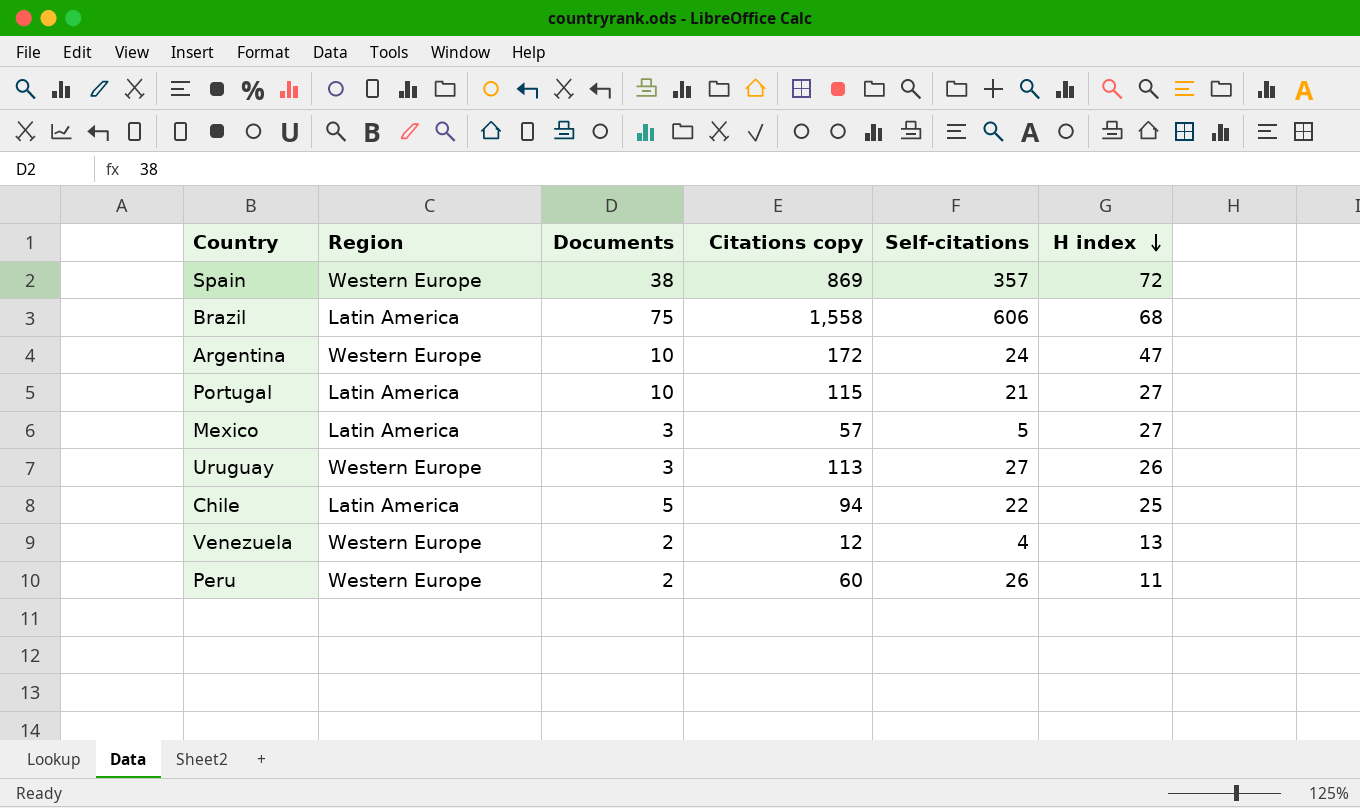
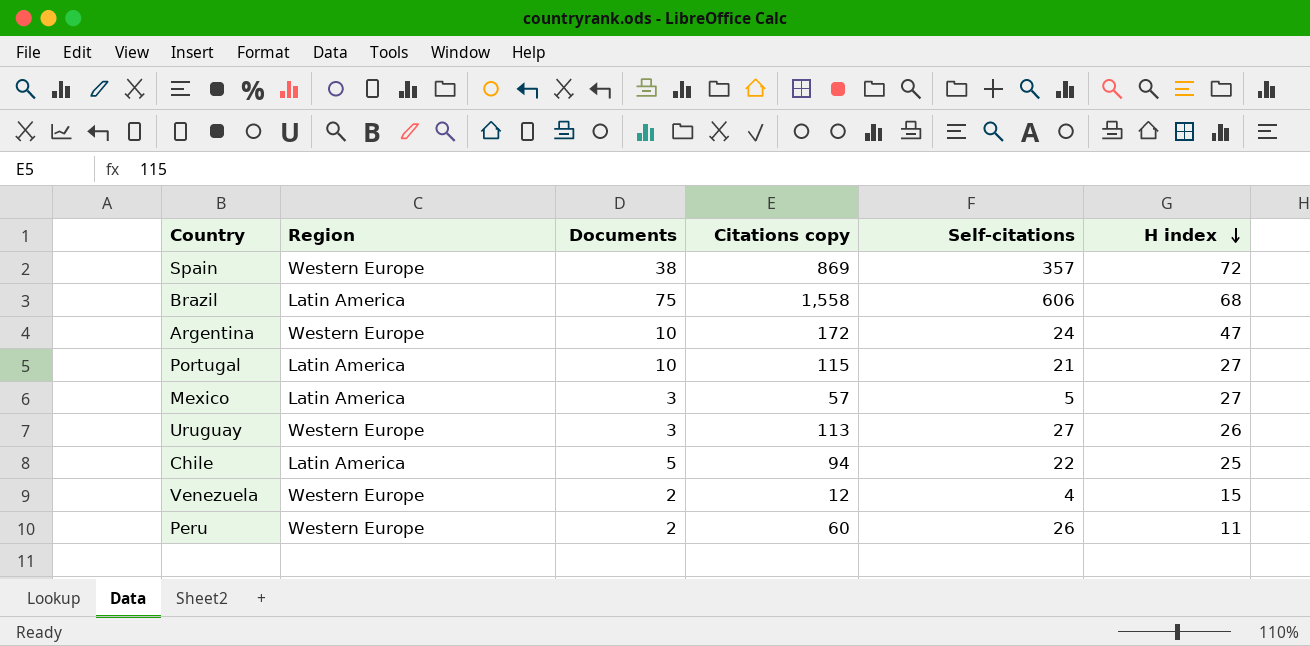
Venezuela | H index: 13 -> 15

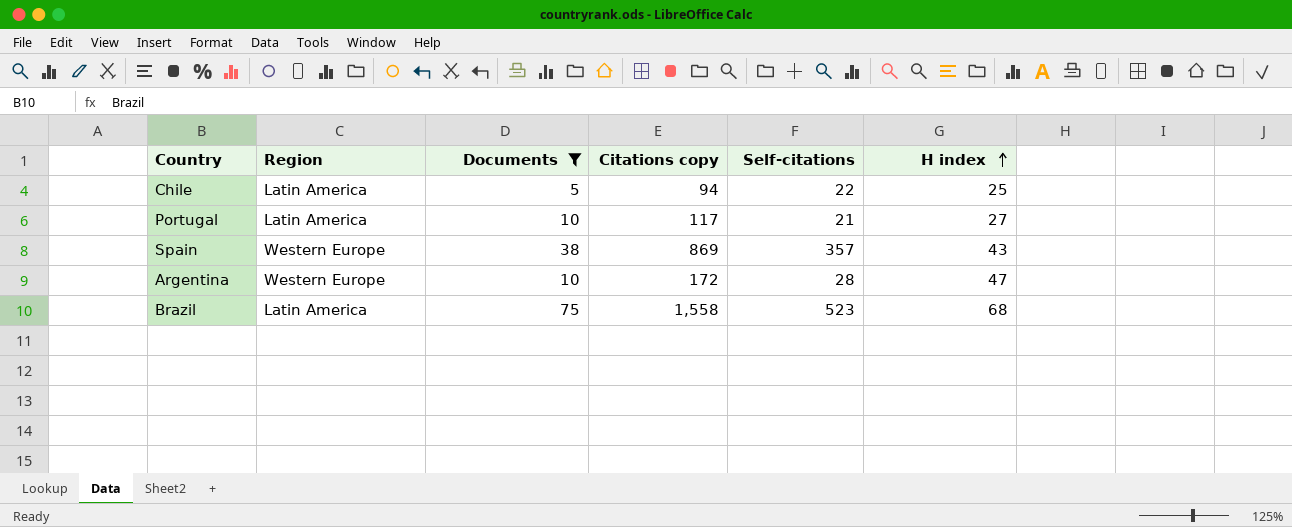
filter: none -> Documents >= 5
row order: H index descending -> H index ascending
Portugal | Citations copy: 115 -> 117
Spain | H index: 72 -> 43
Argentina | Self-citations: 24 -> 28
Brazil | Self-citations: 606 -> 523

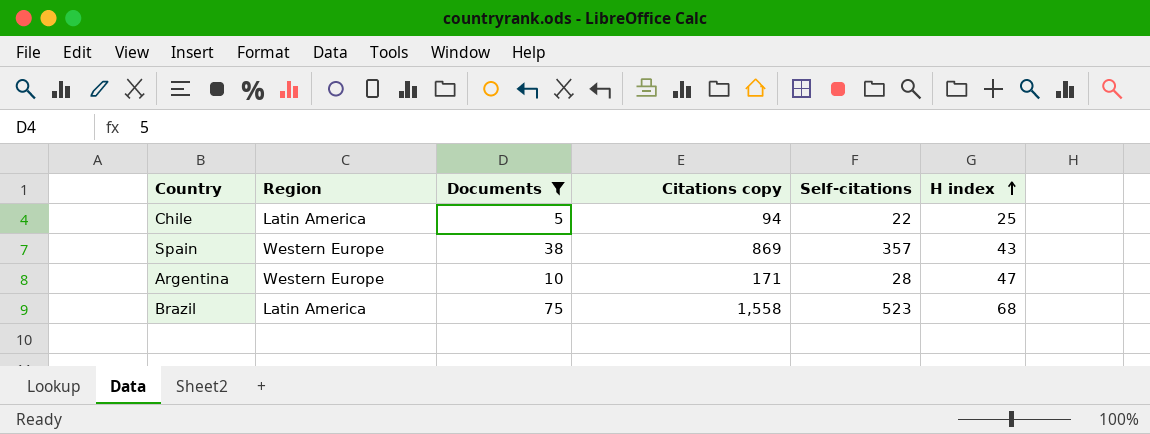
row Portugal: Latin America | 10 | 117 | 21 | 27 -> none
Argentina | Citations copy: 172 -> 171

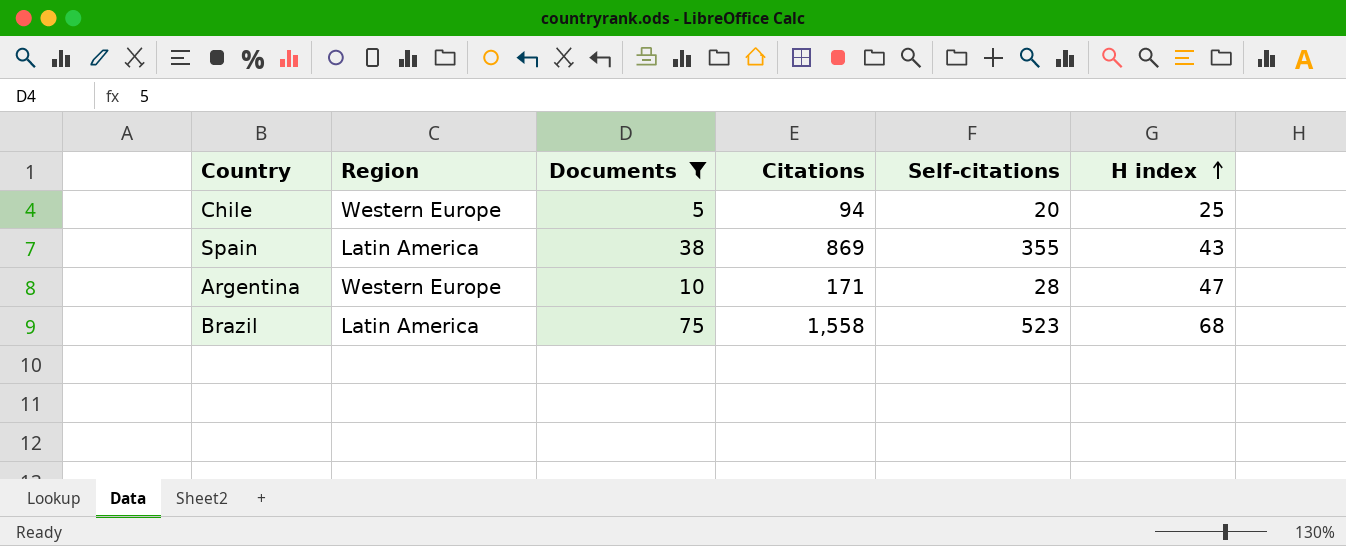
column name: Citations copy -> Citations
Chile | Region: Latin America -> Western Europe
Chile | Self-citations: 22 -> 20
Spain | Region: Western Europe -> Latin America
Spain | Self-citations: 357 -> 355

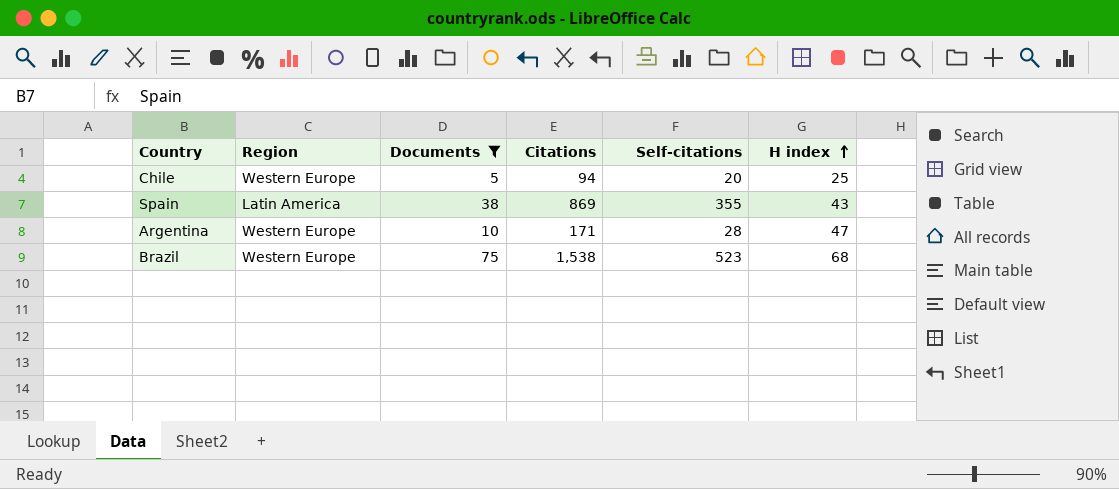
Brazil | Region: Latin America -> Western Europe
Brazil | Citations: 1,558 -> 1,538

